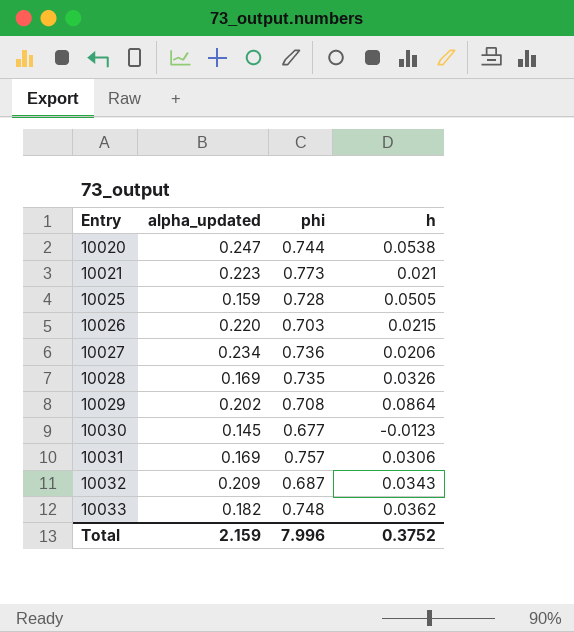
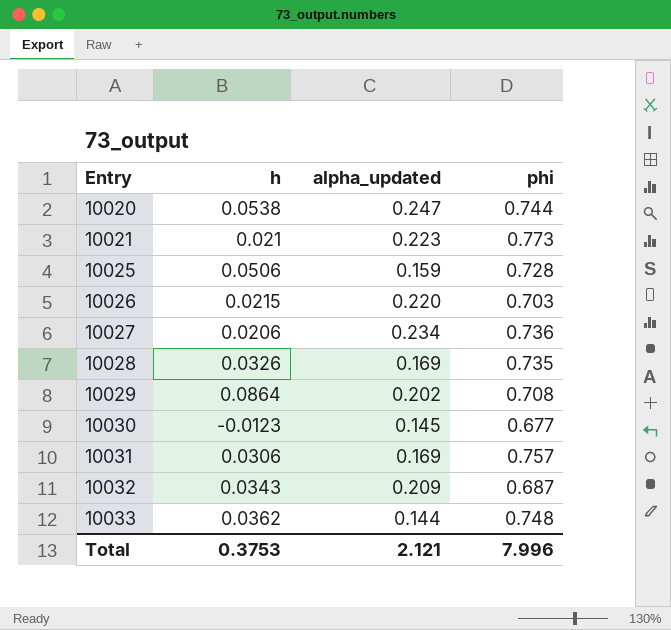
column h | position: 4 -> 2
10025 | h: 0.0505 -> 0.0506
10033 | alpha_updated: 0.182 -> 0.144
Total | h: 0.3752 -> 0.3753
Total | alpha_updated: 2.159 -> 2.121

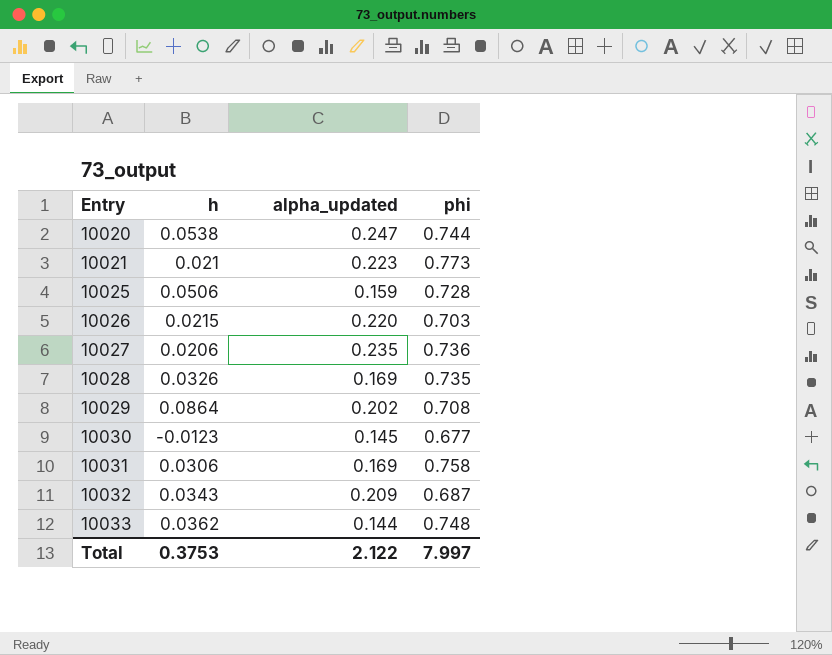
10027 | alpha_updated: 0.234 -> 0.235
10031 | phi: 0.757 -> 0.758
Total | alpha_updated: 2.121 -> 2.122
Total | phi: 7.996 -> 7.997

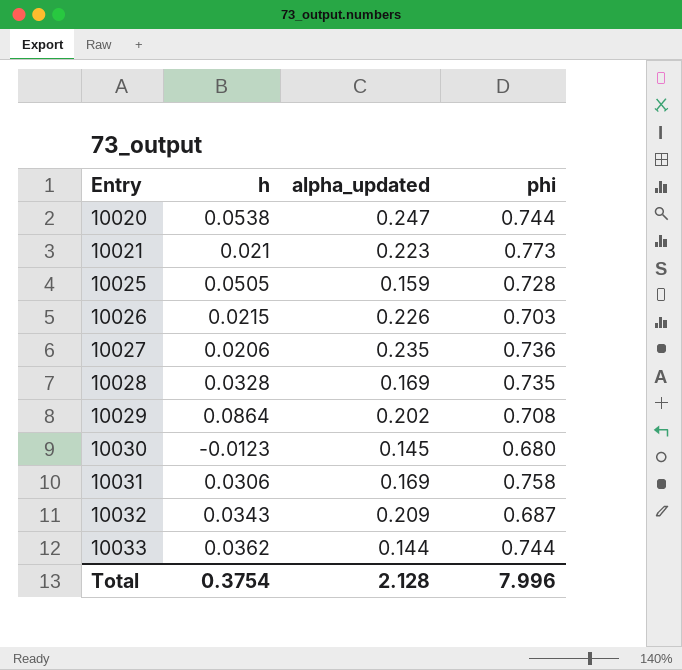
10025 | h: 0.0506 -> 0.0505
10026 | alpha_updated: 0.220 -> 0.226
10028 | h: 0.0326 -> 0.0328
10030 | phi: 0.677 -> 0.680
10033 | phi: 0.748 -> 0.744
Total | h: 0.3753 -> 0.3754
Total | alpha_updated: 2.122 -> 2.128
Total | phi: 7.997 -> 7.996

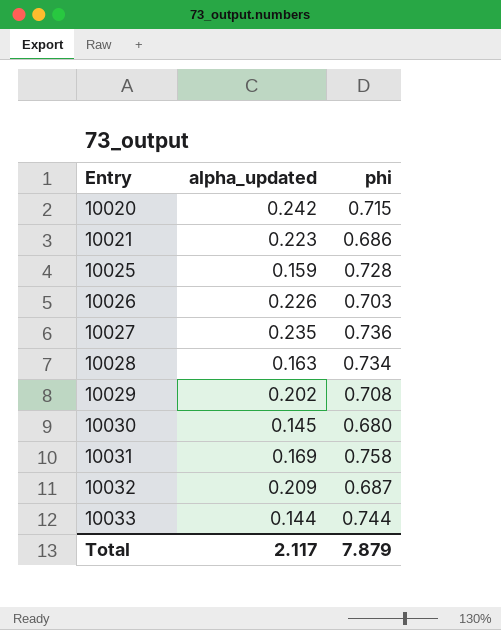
column h | position: 2 -> none
10020 | alpha_updated: 0.247 -> 0.242
10020 | phi: 0.744 -> 0.715
10021 | phi: 0.773 -> 0.686
10028 | alpha_updated: 0.169 -> 0.163
10028 | phi: 0.735 -> 0.734
Total | alpha_updated: 2.128 -> 2.117
Total | phi: 7.996 -> 7.879

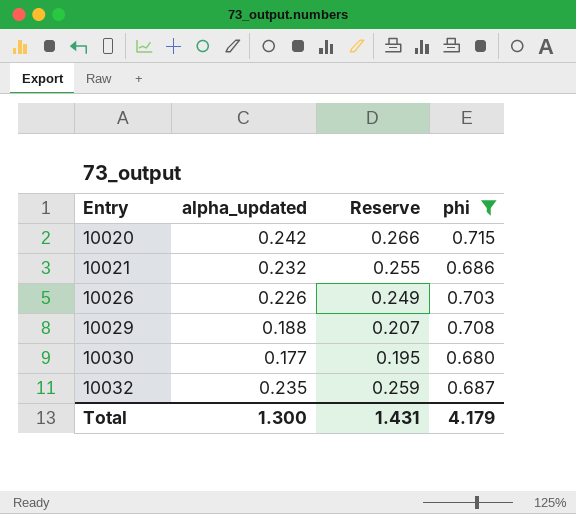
filter: none -> phi <= 0.715
column Reserve | formula: none -> [alpha_updated] * 1.1
10021 | alpha_updated: 0.223 -> 0.232
10029 | alpha_updated: 0.202 -> 0.188
10030 | alpha_updated: 0.145 -> 0.177
10032 | alpha_updated: 0.209 -> 0.235
Total | alpha_updated: 2.117 -> 1.300
Total | phi: 7.879 -> 4.179

